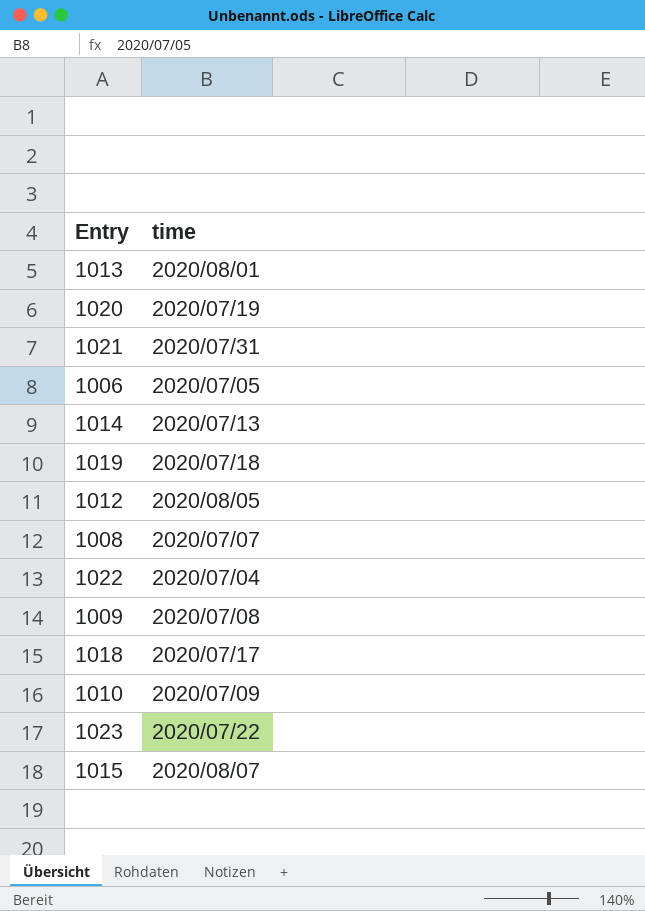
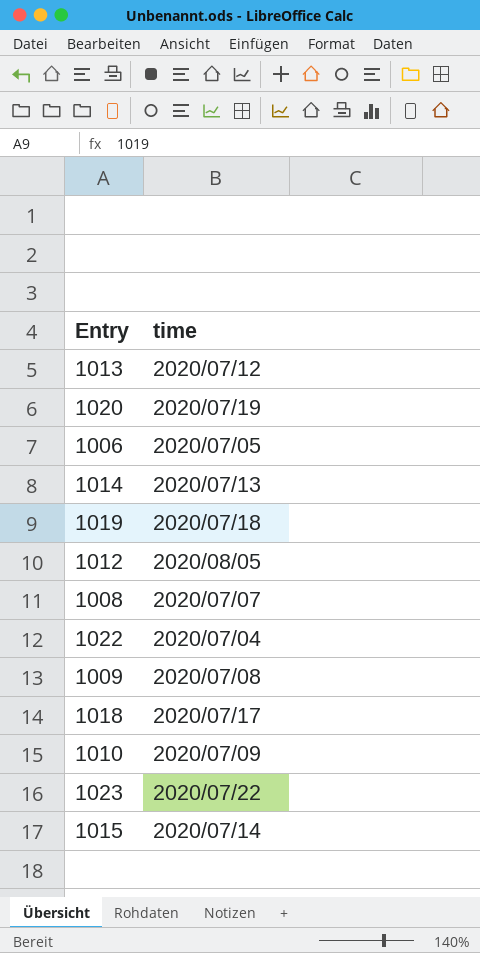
row 1021: 2020/07/31 -> none
1013 | time: 2020/08/01 -> 2020/07/12
1015 | time: 2020/08/07 -> 2020/07/14

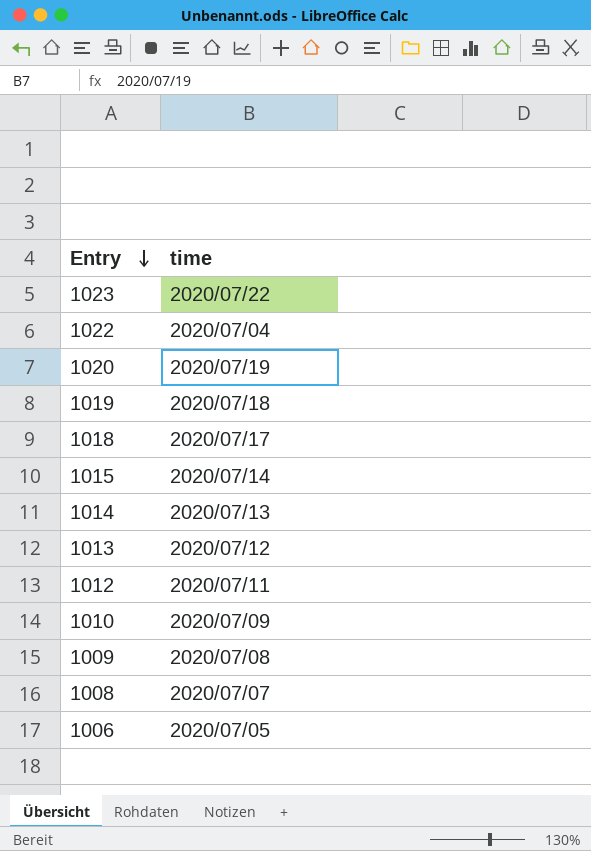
row order: none -> Entry descending
1012 | time: 2020/08/05 -> 2020/07/11

